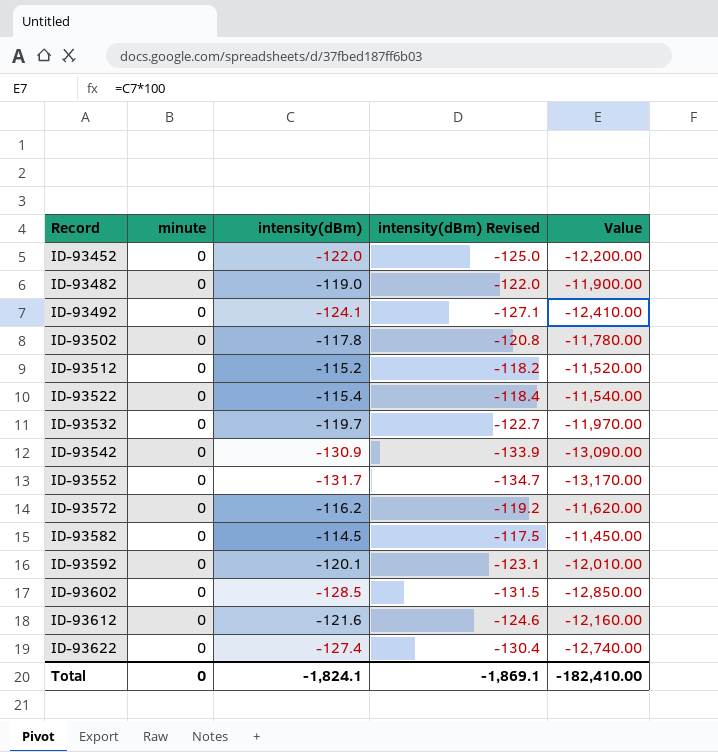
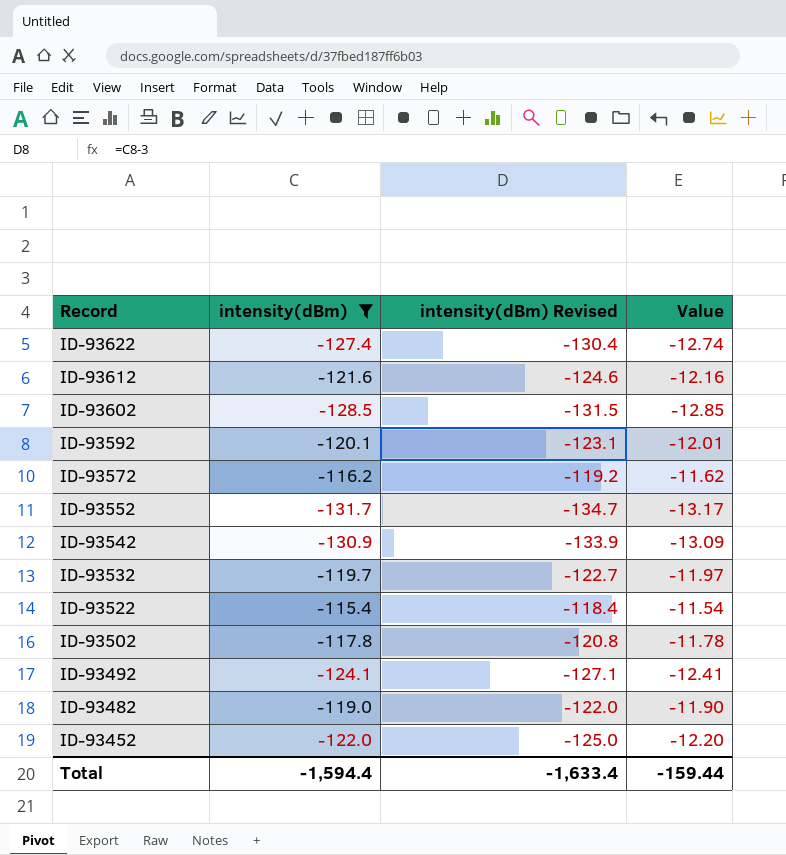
filter: none -> intensity(dBm) <= -115.4
row order: Record ascending -> Record descending
column minute | position: 2 -> none
column Value | formula: [intensity(dBm)] * 100 -> [intensity(dBm)] * 0.1
Total | intensity(dBm): -1,824.1 -> -1,594.4
Total | intensity(dBm) Revised: -1,869.1 -> -1,633.4
Total | Value: -182,410.00 -> -159.44

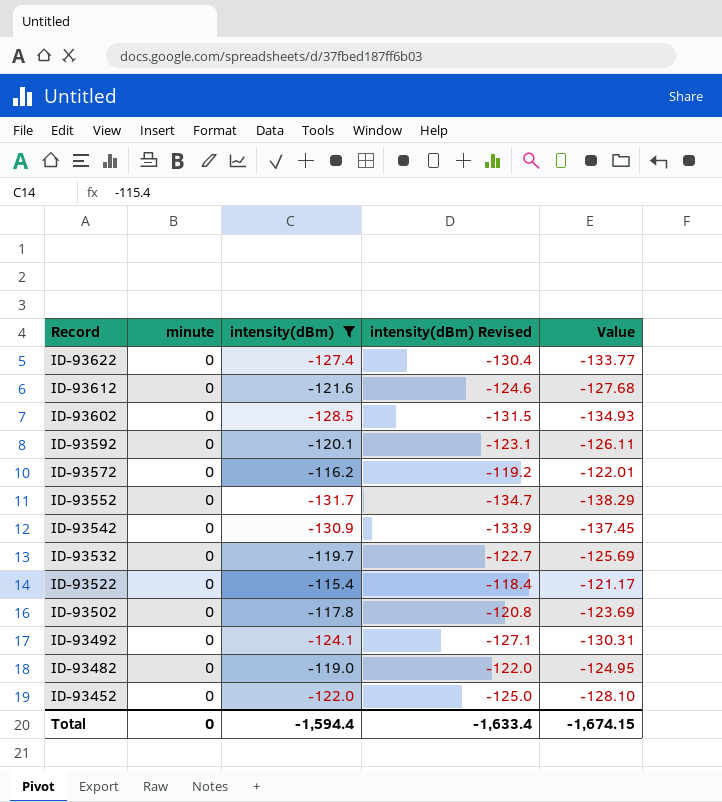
column minute | position: none -> 2
column Value | formula: [intensity(dBm)] * 0.1 -> [intensity(dBm)] * 1.05
Total | Value: -159.44 -> -1,674.15

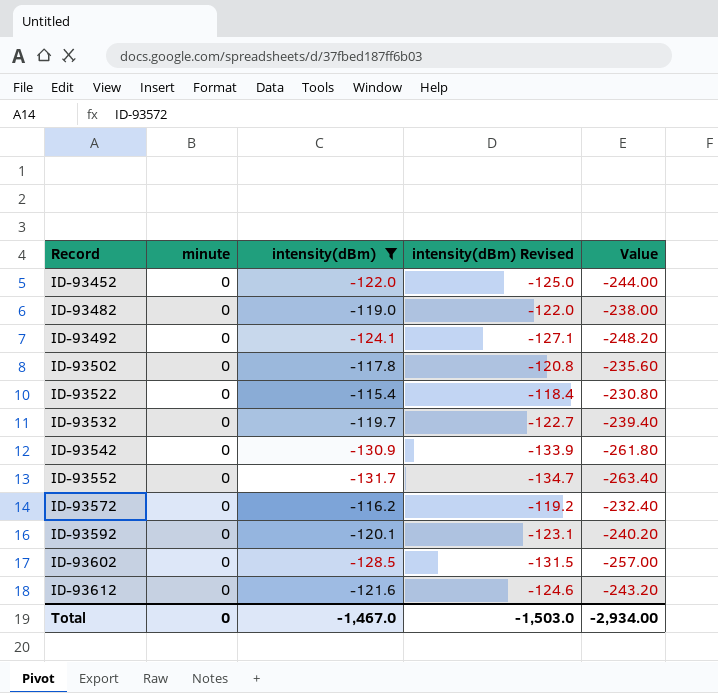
row order: Record descending -> Record ascending
column Value | formula: [intensity(dBm)] * 1.05 -> [intensity(dBm)] * 2
row ID-93622: 0 | -127.4 | -130.4 | -133.77 -> none
Total | intensity(dBm): -1,594.4 -> -1,467.0
Total | intensity(dBm) Revised: -1,633.4 -> -1,503.0
Total | Value: -1,674.15 -> -2,934.00

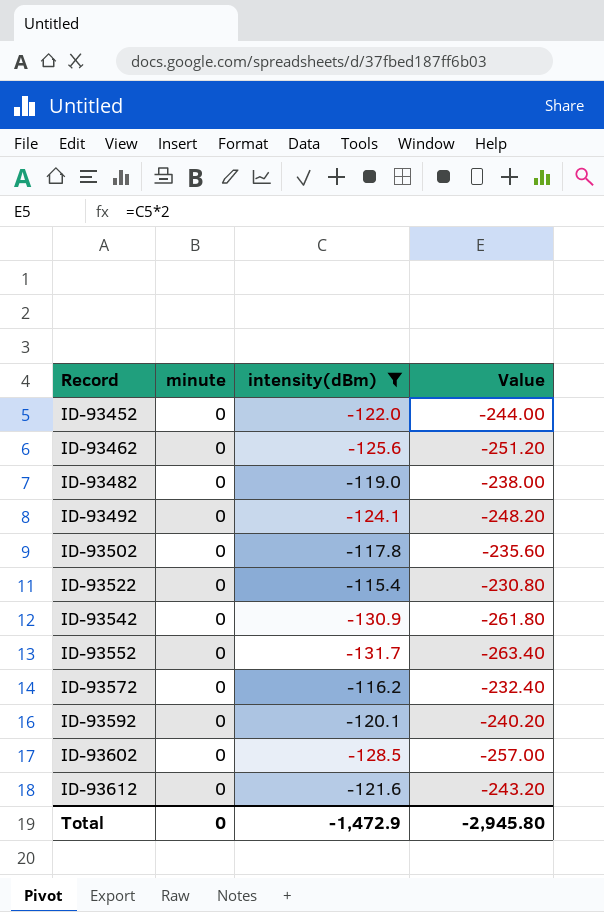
column intensity(dBm) Revised | formula: [intensity(dBm)] - 3 -> none
row ID-93532: 0 | -119.7 | -122.7 | -239.40 -> none
row ID-93462: none -> 0 | -125.6 | -251.20
Total | intensity(dBm): -1,467.0 -> -1,472.9
Total | Value: -2,934.00 -> -2,945.80

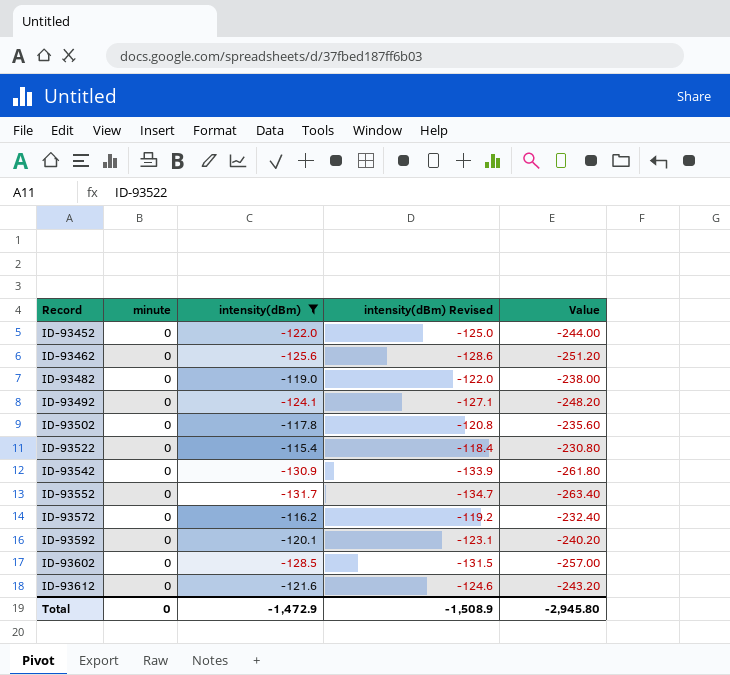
column intensity(dBm) Revised | formula: none -> [intensity(dBm)] - 3

